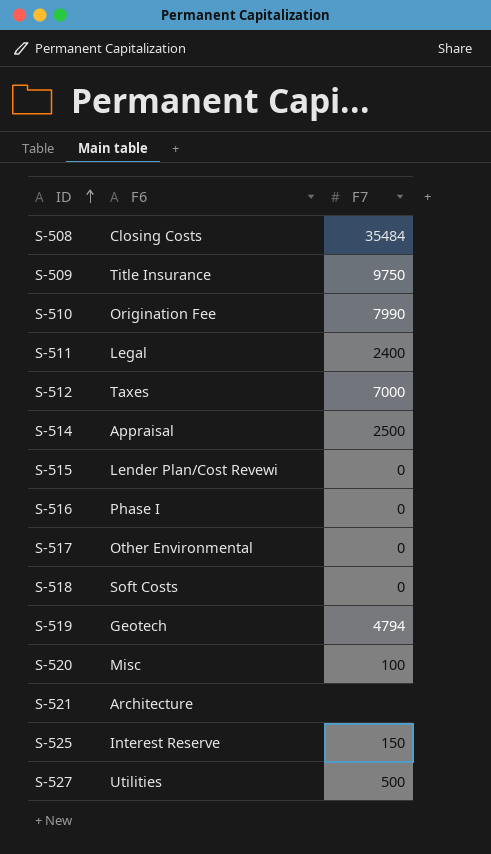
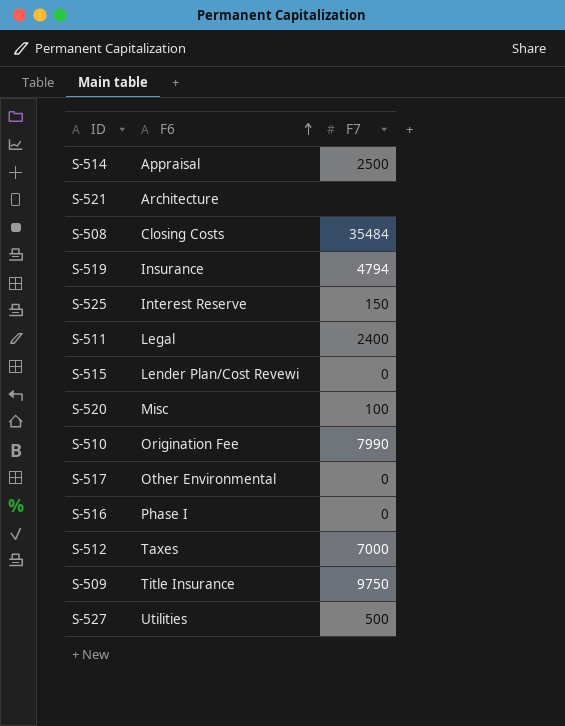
row order: ID ascending -> F6 ascending
row S-518: Soft Costs | 0 -> none
S-519 | F6: Geotech -> Insurance

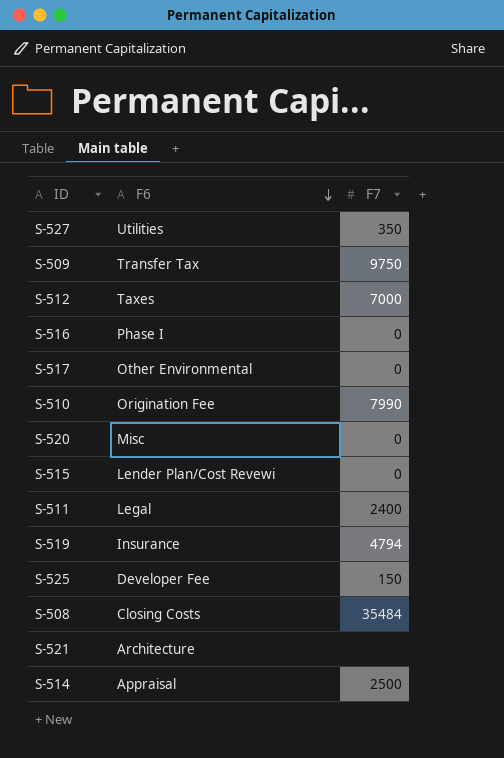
row order: F6 ascending -> F6 descending
S-527 | F7: 500 -> 350
S-509 | F6: Title Insurance -> Transfer Tax
S-520 | F7: 100 -> 0
S-525 | F6: Interest Reserve -> Developer Fee

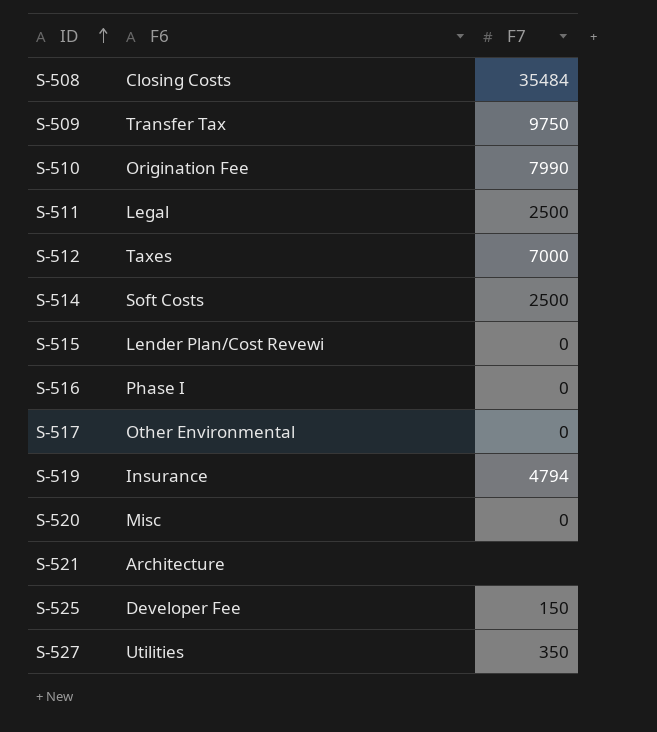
row order: F6 descending -> ID ascending
S-511 | F7: 2400 -> 2500
S-514 | F6: Appraisal -> Soft Costs

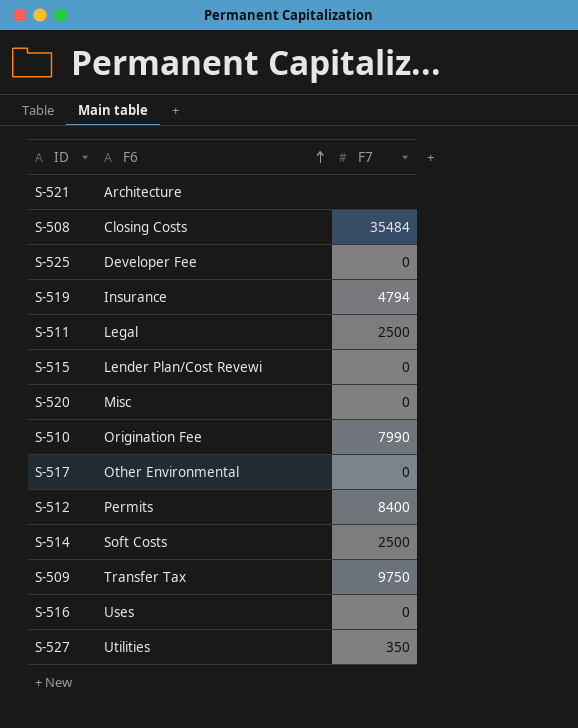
row order: ID ascending -> F6 ascending
S-525 | F7: 150 -> 0
S-512 | F6: Taxes -> Permits
S-512 | F7: 7000 -> 8400
S-516 | F6: Phase I -> Uses

